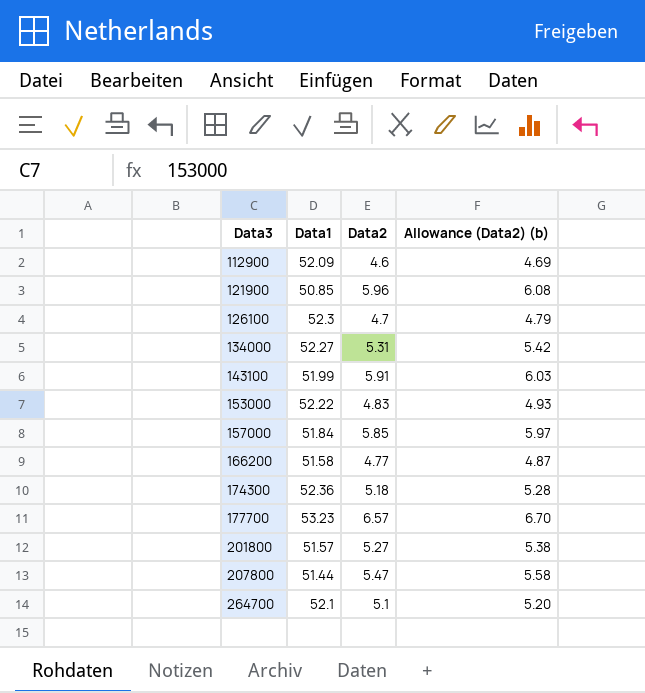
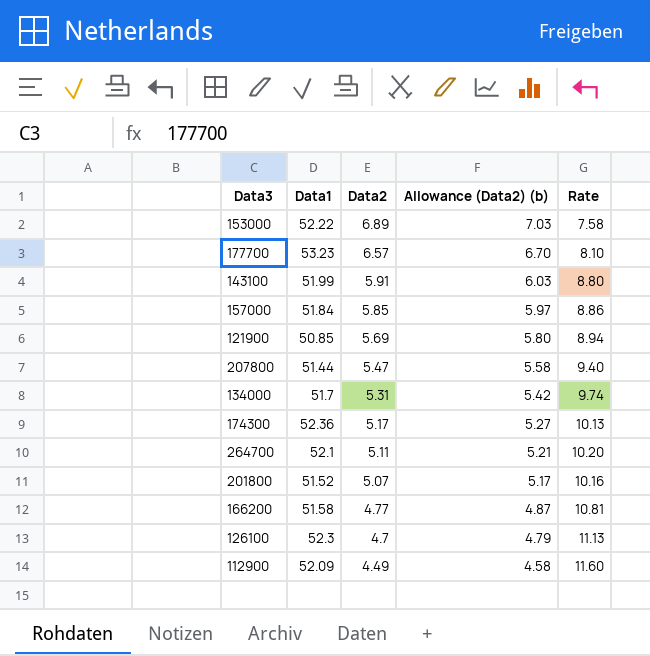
row order: Data3 ascending -> Data2 descending
column Rate | formula: none -> [Data1] / [Data2]
153000 | Data2: 4.83 -> 6.89
153000 | Allowance (Data2) (b): 4.93 -> 7.03
121900 | Data2: 5.96 -> 5.69
121900 | Allowance (Data2) (b): 6.08 -> 5.80
134000 | Data1: 52.27 -> 51.7
174300 | Data2: 5.18 -> 5.17
174300 | Allowance (Data2) (b): 5.28 -> 5.27
264700 | Data2: 5.1 -> 5.11
264700 | Allowance (Data2) (b): 5.20 -> 5.21
201800 | Data1: 51.57 -> 51.52
201800 | Data2: 5.27 -> 5.07
201800 | Allowance (Data2) (b): 5.38 -> 5.17
112900 | Data2: 4.6 -> 4.49
112900 | Allowance (Data2) (b): 4.69 -> 4.58

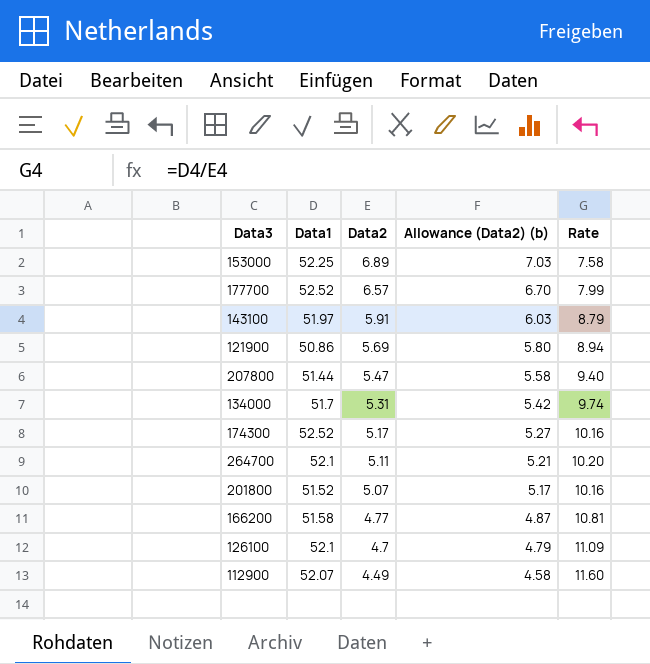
row 157000: 51.84 | 5.85 | 5.97 | 8.86 -> none
153000 | Data1: 52.22 -> 52.25
177700 | Data1: 53.23 -> 52.52
177700 | Rate: 8.10 -> 7.99
143100 | Data1: 51.99 -> 51.97
143100 | Rate: 8.80 -> 8.79
121900 | Data1: 50.85 -> 50.86
174300 | Data1: 52.36 -> 52.52
174300 | Rate: 10.13 -> 10.16
126100 | Data1: 52.3 -> 52.1
126100 | Rate: 11.13 -> 11.09
112900 | Data1: 52.09 -> 52.07

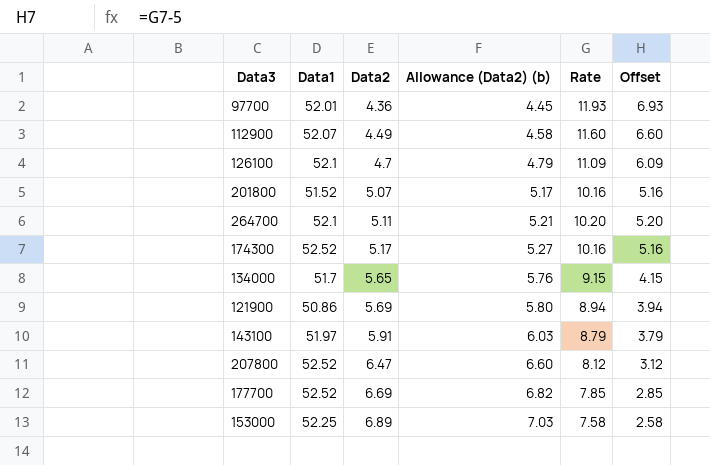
row order: Data2 descending -> Data2 ascending
column Offset | formula: none -> [Rate] - 5
row 166200: 51.58 | 4.77 | 4.87 | 10.81 -> none
row 97700: none -> 52.01 | 4.36 | 4.45 | 11.93 | 6.93
134000 | Data2: 5.31 -> 5.65
134000 | Allowance (Data2) (b): 5.42 -> 5.76
134000 | Rate: 9.74 -> 9.15
207800 | Data1: 51.44 -> 52.52
207800 | Data2: 5.47 -> 6.47
207800 | Allowance (Data2) (b): 5.58 -> 6.60
207800 | Rate: 9.40 -> 8.12
177700 | Data2: 6.57 -> 6.69
177700 | Allowance (Data2) (b): 6.70 -> 6.82
177700 | Rate: 7.99 -> 7.85

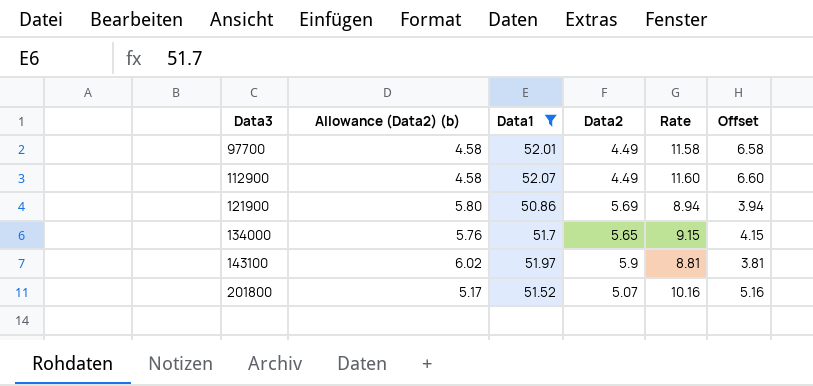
filter: none -> Data1 <= 52.07
row order: Data2 ascending -> Data3 ascending
column Allowance (Data2) (b) | position: 4 -> 2
97700 | Allowance (Data2) (b): 4.45 -> 4.58
97700 | Data2: 4.36 -> 4.49
97700 | Rate: 11.93 -> 11.58
97700 | Offset: 6.93 -> 6.58
143100 | Allowance (Data2) (b): 6.03 -> 6.02
143100 | Data2: 5.91 -> 5.9
143100 | Rate: 8.79 -> 8.81
143100 | Offset: 3.79 -> 3.81

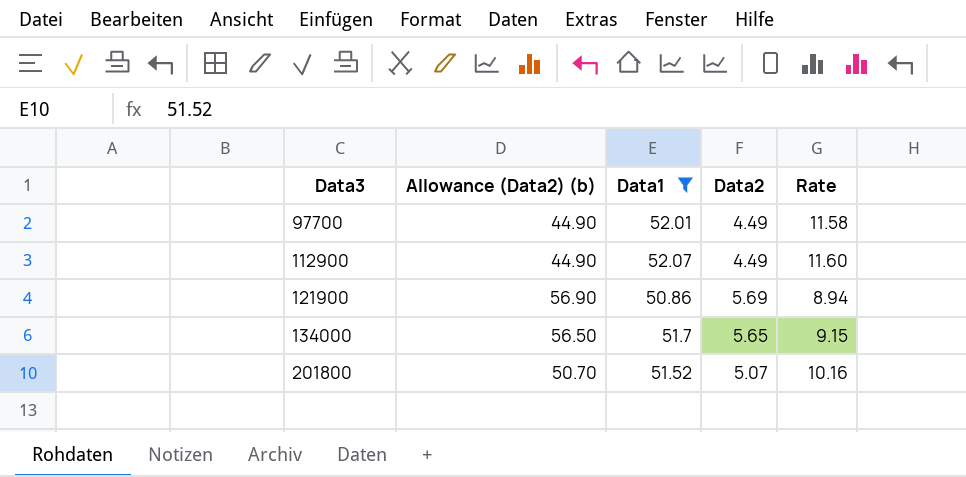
column Offset | formula: [Rate] - 5 -> none
column Allowance (Data2) (b) | formula: [Data2] * 1.02 -> [Data2] * 10
row 143100: 6.02 | 51.97 | 5.9 | 8.81 | 3.81 -> none

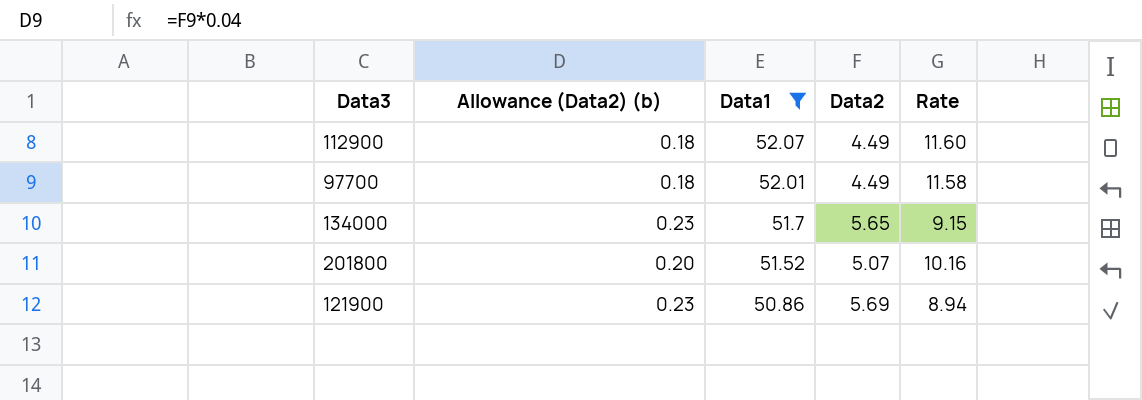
row order: Data3 ascending -> Data1 descending
column Allowance (Data2) (b) | formula: [Data2] * 10 -> [Data2] * 0.04

